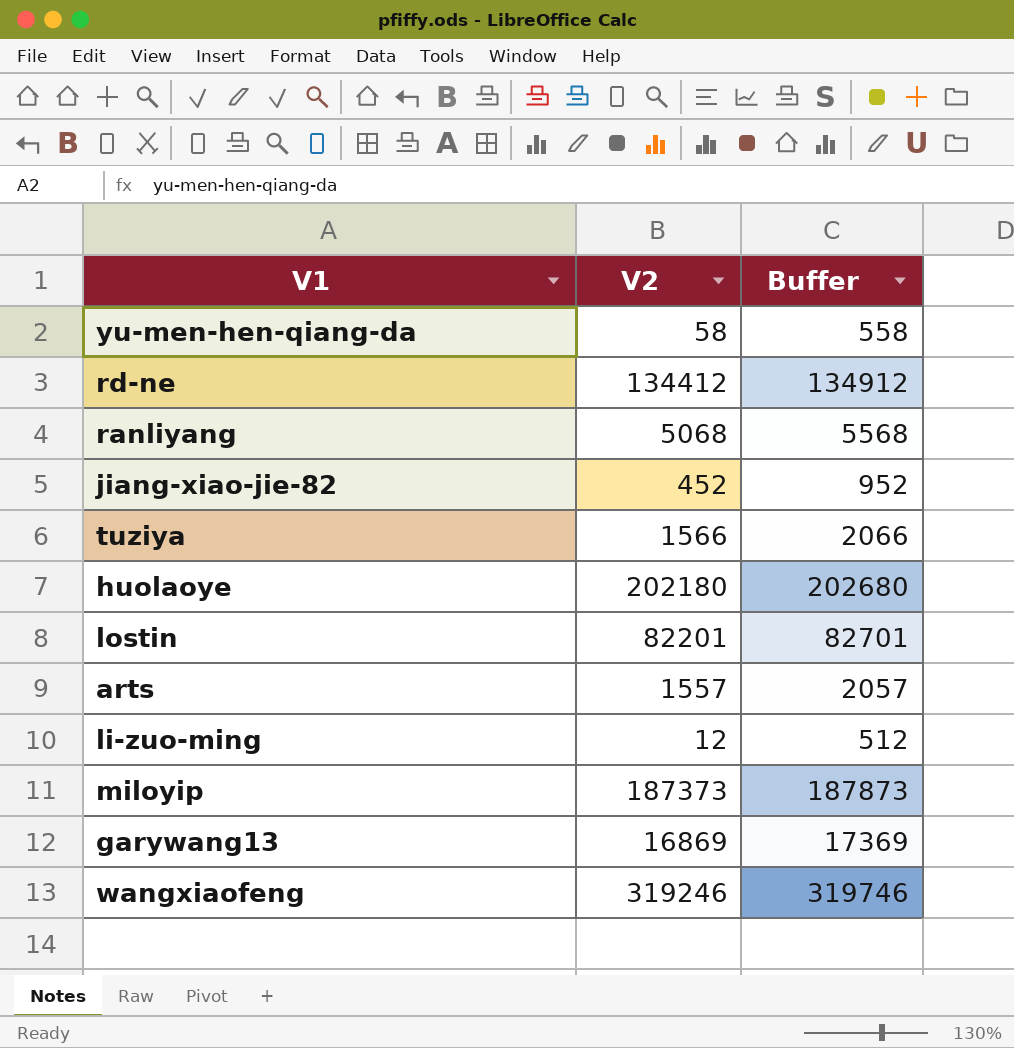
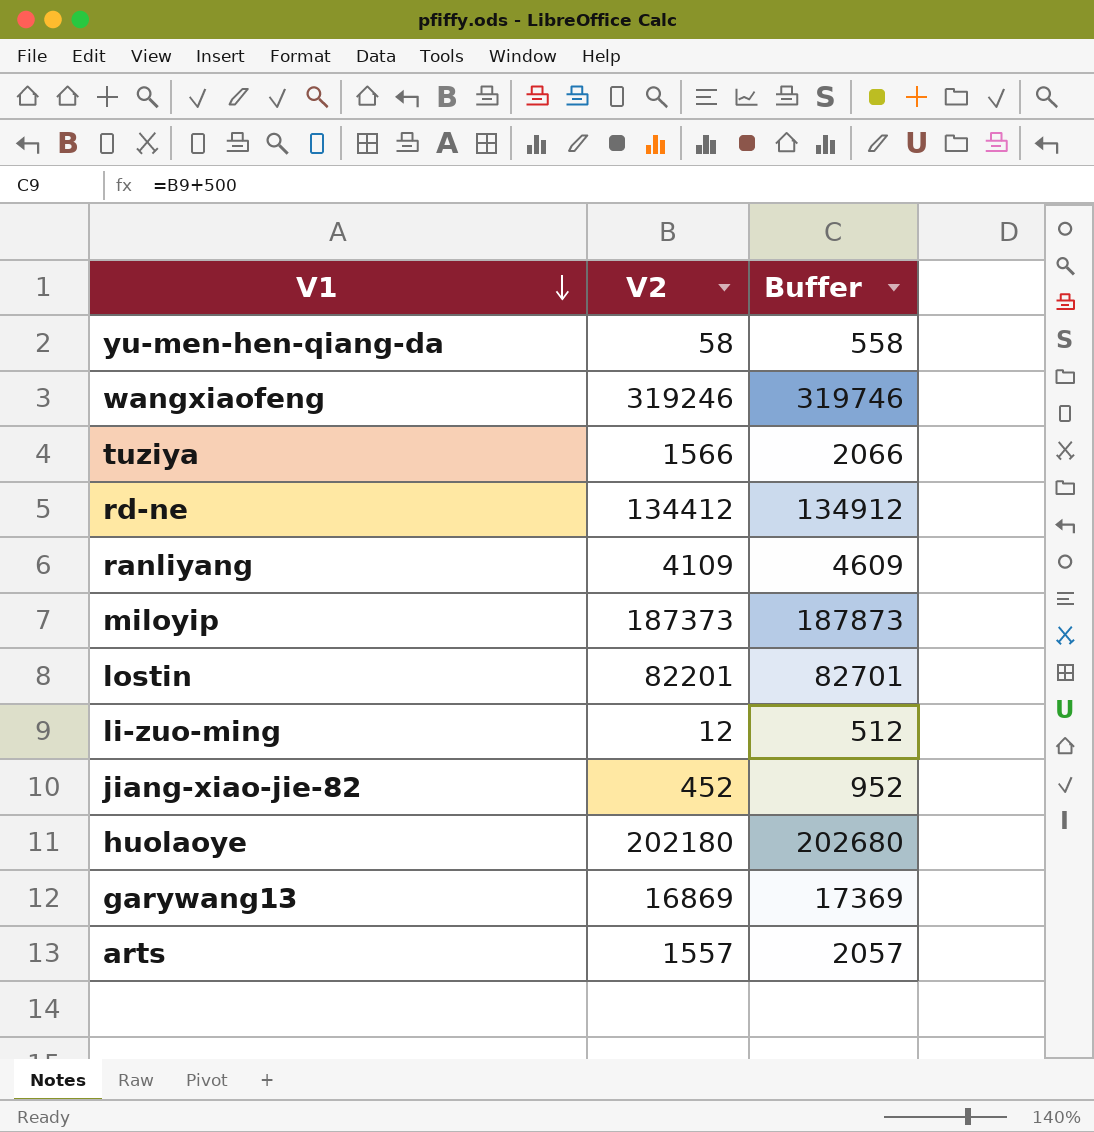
row order: none -> V1 descending
ranliyang | V2: 5068 -> 4109
ranliyang | Buffer: 5568 -> 4609

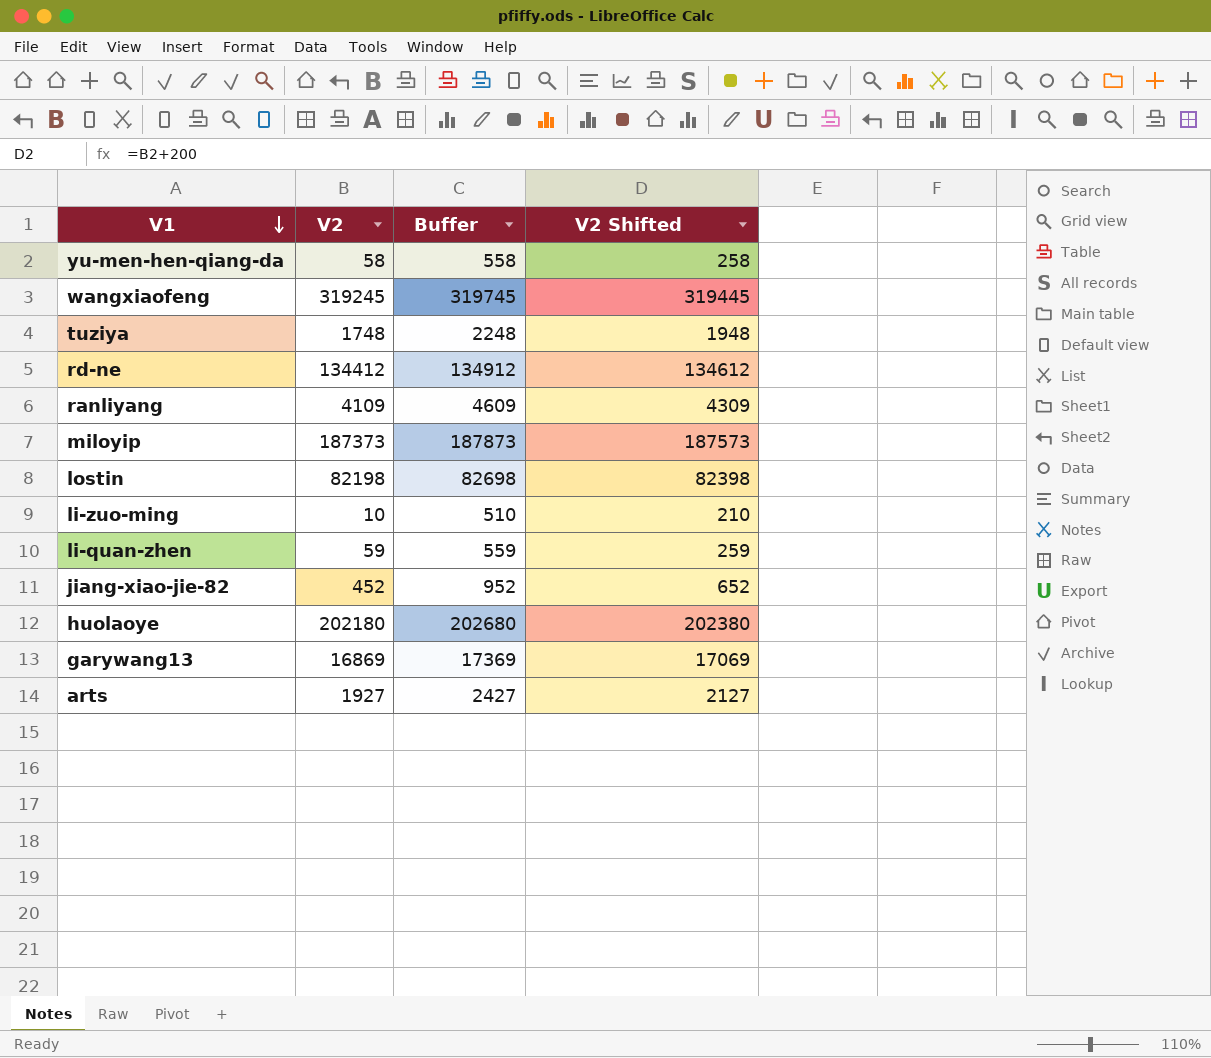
column V2 Shifted | formula: none -> [V2] + 200
wangxiaofeng | V2: 319246 -> 319245
wangxiaofeng | Buffer: 319746 -> 319745
tuziya | V2: 1566 -> 1748
tuziya | Buffer: 2066 -> 2248
lostin | V2: 82201 -> 82198
lostin | Buffer: 82701 -> 82698
li-zuo-ming | V2: 12 -> 10
li-zuo-ming | Buffer: 512 -> 510
row li-quan-zhen: none -> 59 | 559 | 259
arts | V2: 1557 -> 1927
arts | Buffer: 2057 -> 2427

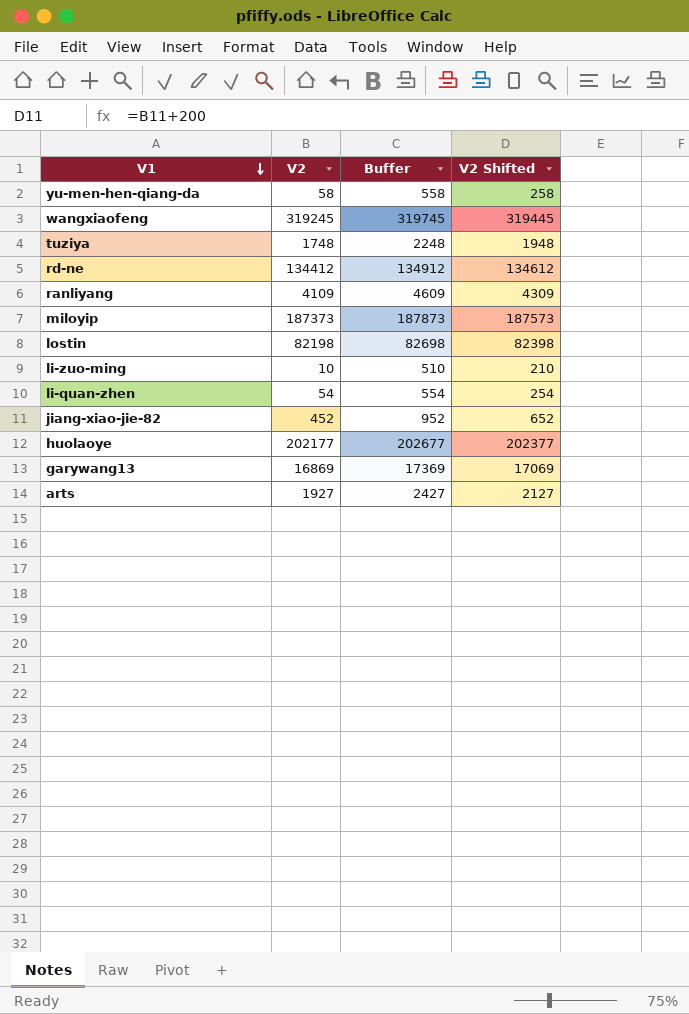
li-quan-zhen | V2: 59 -> 54
li-quan-zhen | Buffer: 559 -> 554
li-quan-zhen | V2 Shifted: 259 -> 254
huolaoye | V2: 202180 -> 202177
huolaoye | Buffer: 202680 -> 202677
huolaoye | V2 Shifted: 202380 -> 202377

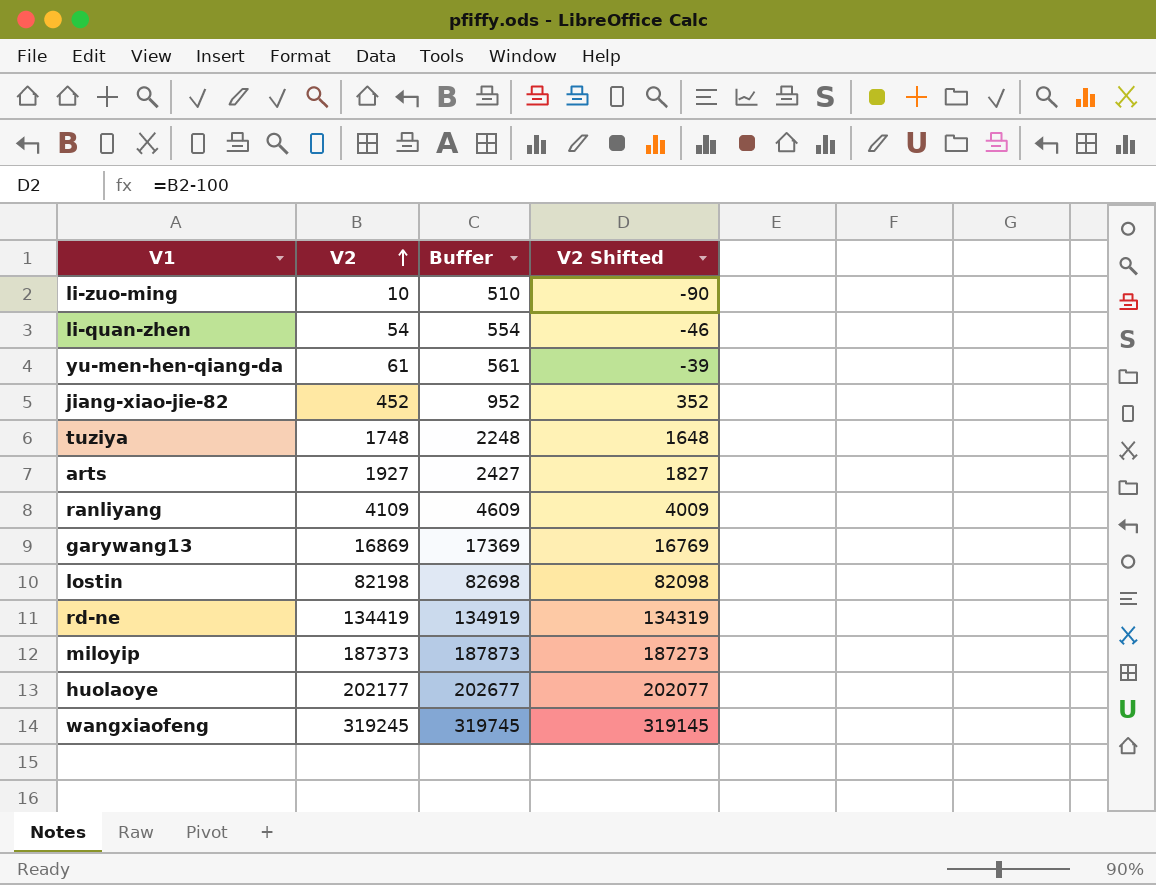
row order: V1 descending -> V2 ascending
column V2 Shifted | formula: [V2] + 200 -> [V2] - 100
yu-men-hen-qiang-da | V2: 58 -> 61
yu-men-hen-qiang-da | Buffer: 558 -> 561
rd-ne | V2: 134412 -> 134419
rd-ne | Buffer: 134912 -> 134919

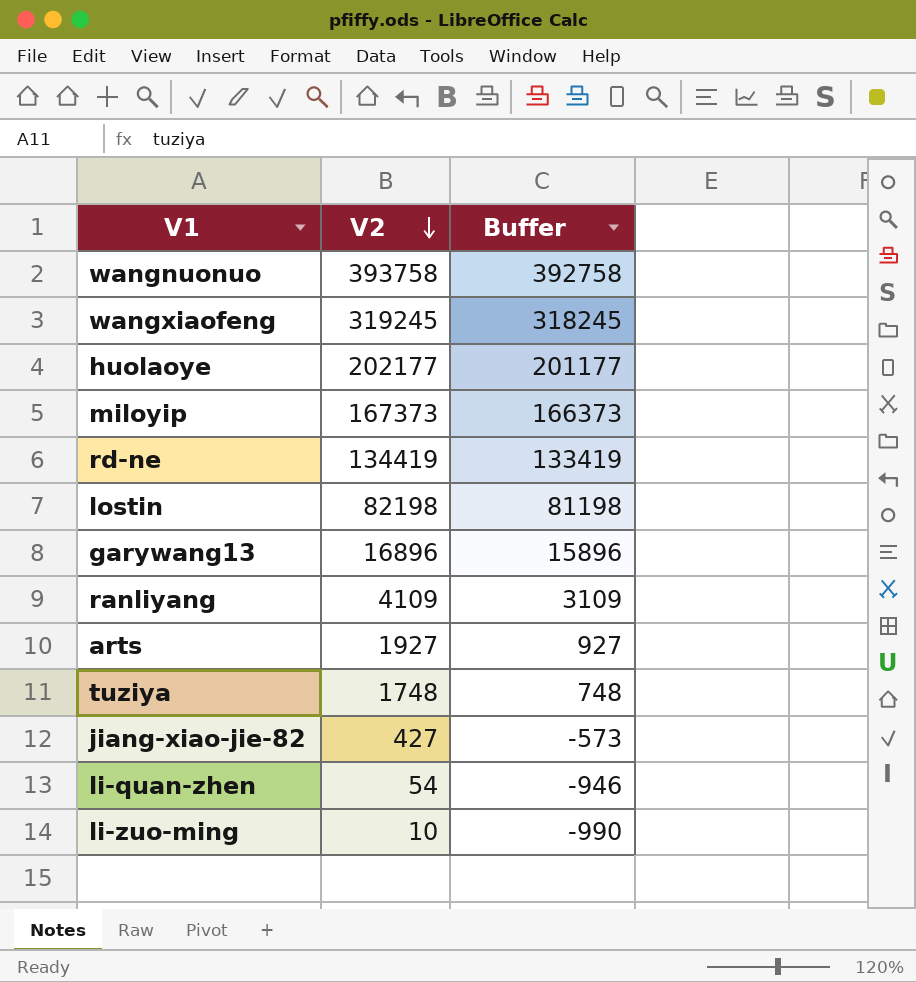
row order: V2 ascending -> V2 descending
column V2 Shifted | formula: [V2] - 100 -> none
column Buffer | formula: [V2] + 500 -> [V2] - 1000
row yu-men-hen-qiang-da: 61 | 561 | -39 -> none
row wangnuonuo: none -> 393758 | 392758
miloyip | V2: 187373 -> 167373
garywang13 | V2: 16869 -> 16896
jiang-xiao-jie-82 | V2: 452 -> 427

